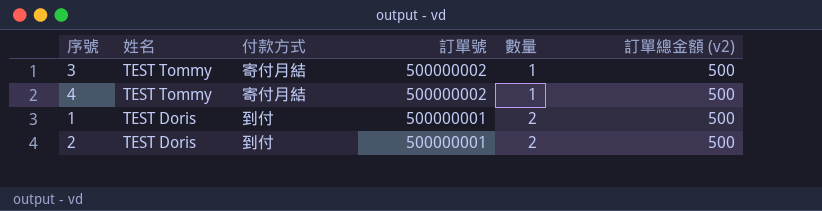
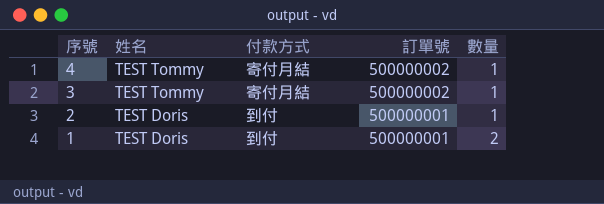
row order: 姓名 descending -> 序號 descending
column 訂單總金額 (v2) | position: 6 -> none
2 | 數量: 2 -> 1

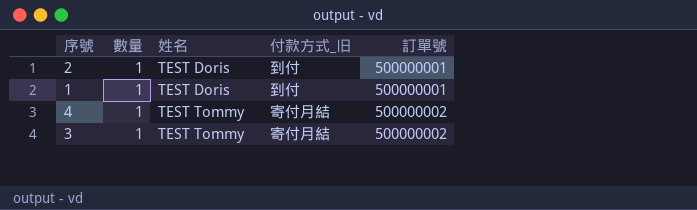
row order: 序號 descending -> 姓名 ascending
column 數量 | position: 5 -> 2
column name: 付款方式 -> 付款方式_旧
1 | 數量: 2 -> 1

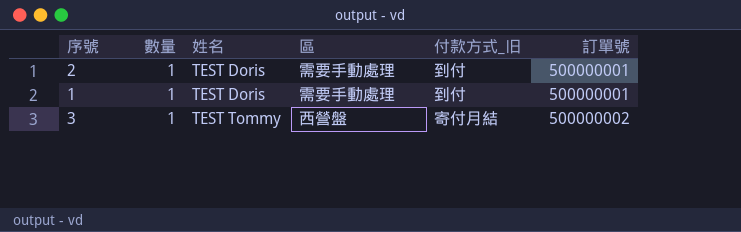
column 區 | position: none -> 4
row 4: 1 | TEST Tommy | 寄付月結 | 500000002 -> none

